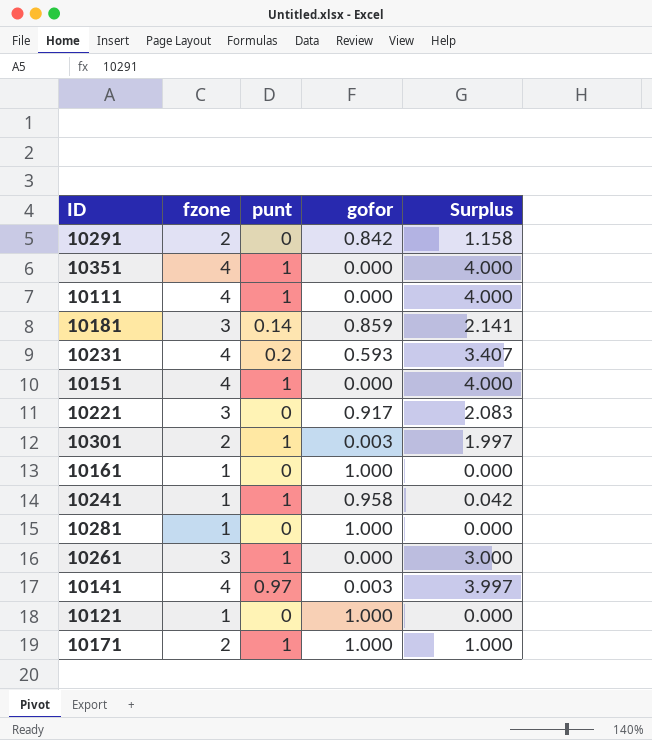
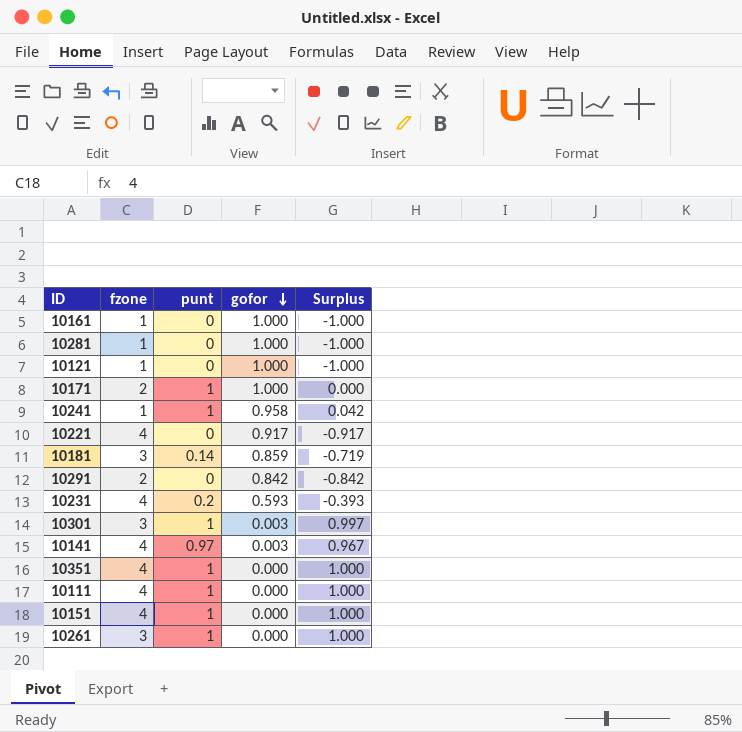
row order: none -> gofor descending
column Surplus | formula: [fzone] - [gofor] -> [punt] - [gofor]
10221 | fzone: 3 -> 4
10301 | fzone: 2 -> 3

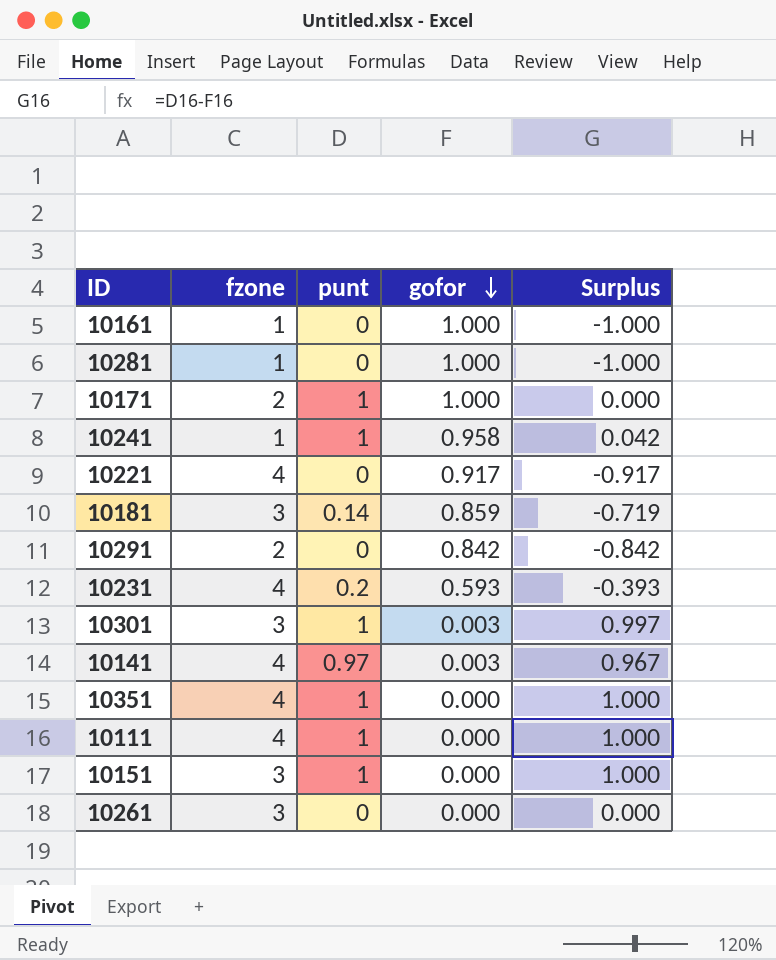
row 10121: 1 | 0 | 1.000 | -1.000 -> none
10151 | fzone: 4 -> 3
10261 | punt: 1 -> 0
10261 | Surplus: 1.000 -> 0.000

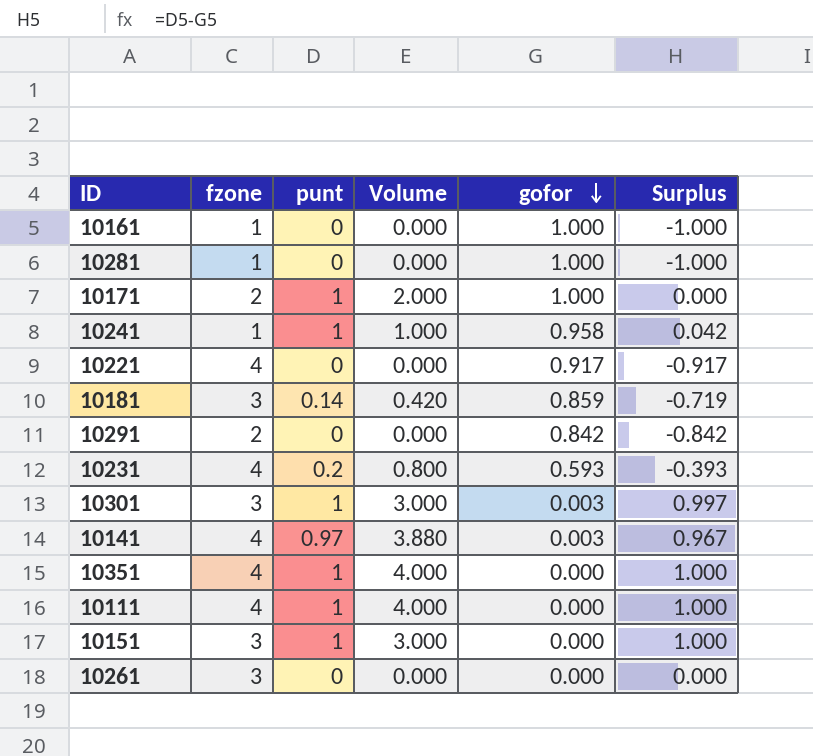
column Volume | formula: none -> [fzone] * [punt]

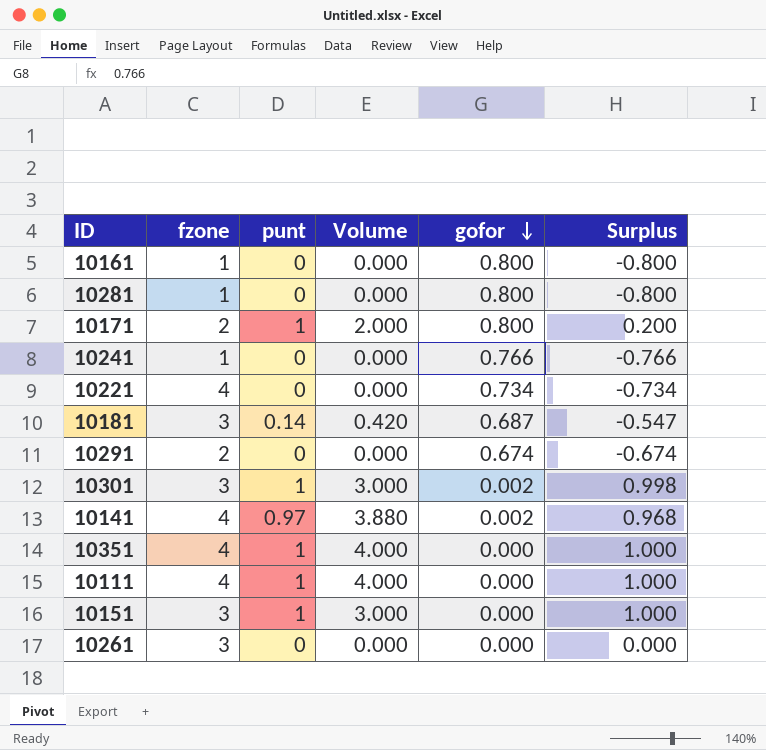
row 10231: 4 | 0.2 | 0.800 | 0.593 | -0.393 -> none
10161 | gofor: 1.000 -> 0.800
10161 | Surplus: -1.000 -> -0.800
10281 | gofor: 1.000 -> 0.800
10281 | Surplus: -1.000 -> -0.800
10171 | gofor: 1.000 -> 0.800
10171 | Surplus: 0.000 -> 0.200
10241 | punt: 1 -> 0
10241 | Volume: 1.000 -> 0.000
10241 | gofor: 0.958 -> 0.766
10241 | Surplus: 0.042 -> -0.766
10221 | gofor: 0.917 -> 0.734
10221 | Surplus: -0.917 -> -0.734
10181 | gofor: 0.859 -> 0.687
10181 | Surplus: -0.719 -> -0.547
10291 | gofor: 0.842 -> 0.674
10291 | Surplus: -0.842 -> -0.674
10301 | gofor: 0.003 -> 0.002
10301 | Surplus: 0.997 -> 0.998
10141 | gofor: 0.003 -> 0.002
10141 | Surplus: 0.967 -> 0.968

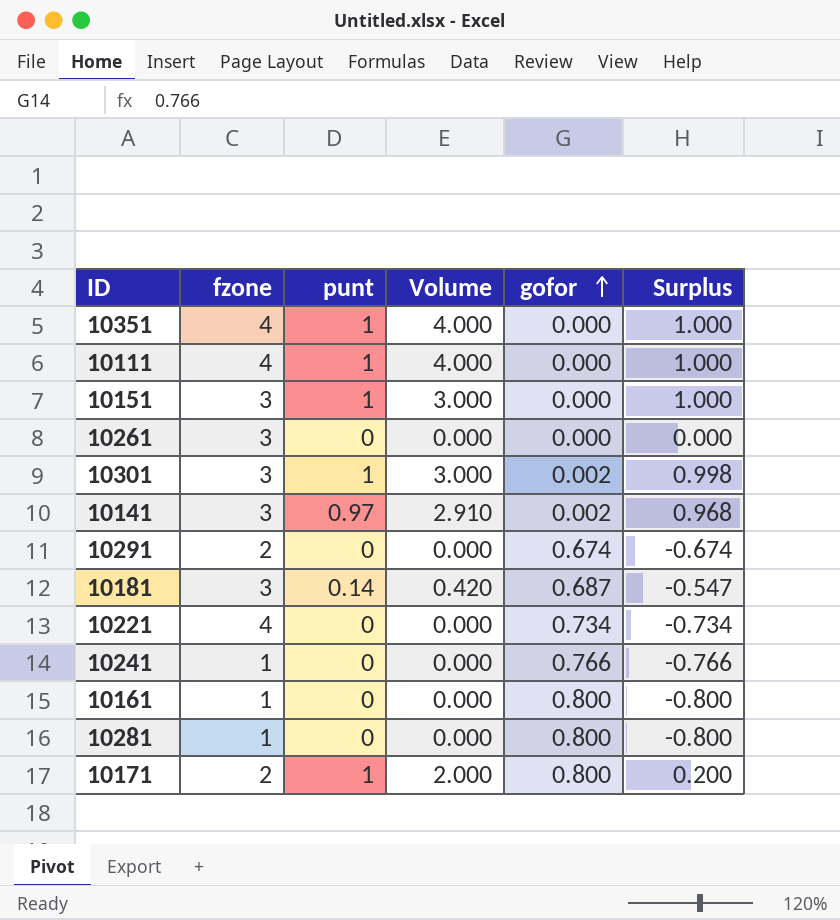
row order: gofor descending -> gofor ascending
10141 | fzone: 4 -> 3
10141 | Volume: 3.880 -> 2.910

